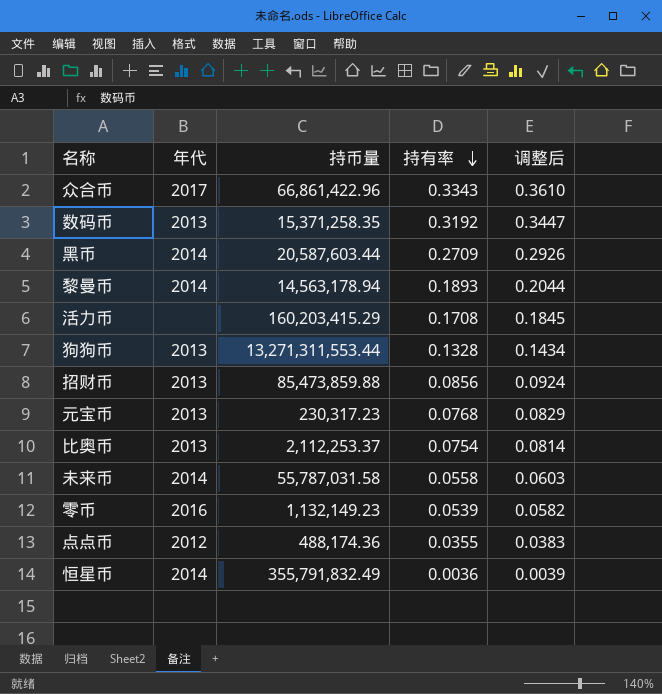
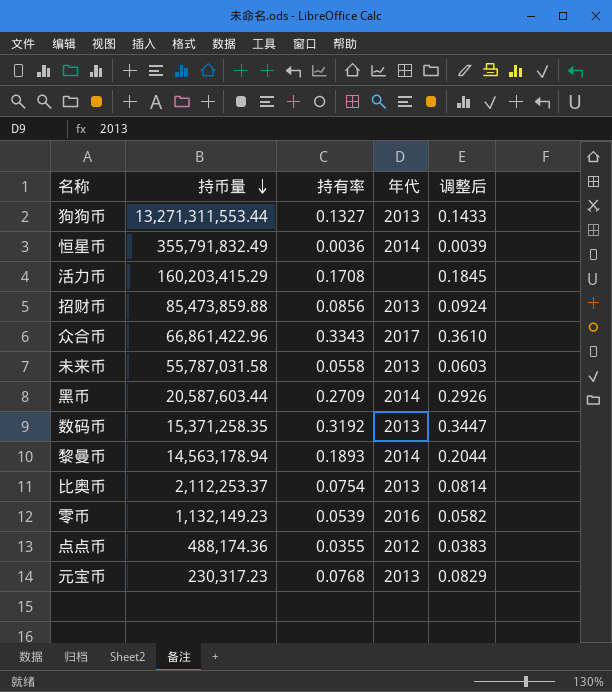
row order: 持有率 descending -> 持币量 descending
column 年代 | position: 2 -> 4
狗狗币 | 持有率: 0.1328 -> 0.1327
狗狗币 | 调整后: 0.1434 -> 0.1433
未来币 | 年代: 2014 -> 2013

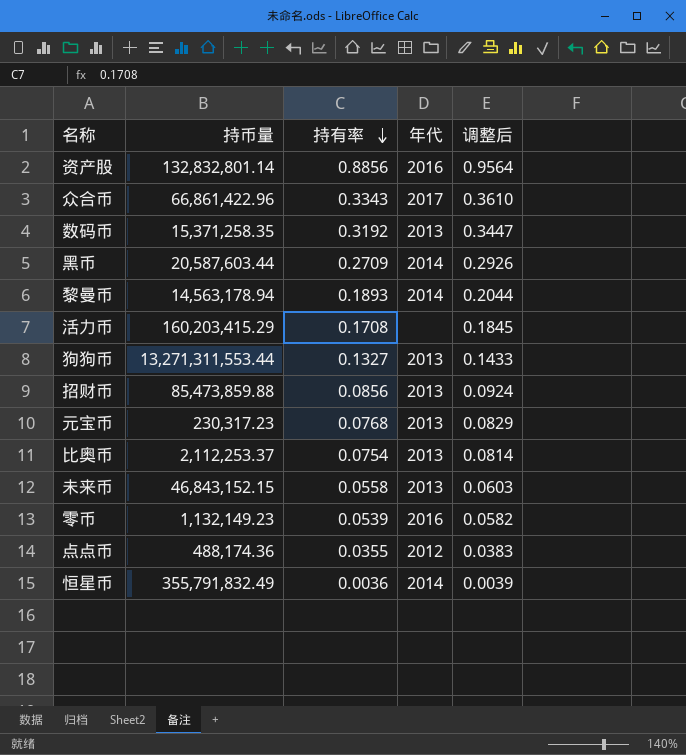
row order: 持币量 descending -> 持有率 descending
row 资产股: none -> 132,832,801.14 | 0.8856 | 2016 | 0.9564
未来币 | 持币量: 55,787,031.58 -> 46,843,152.15

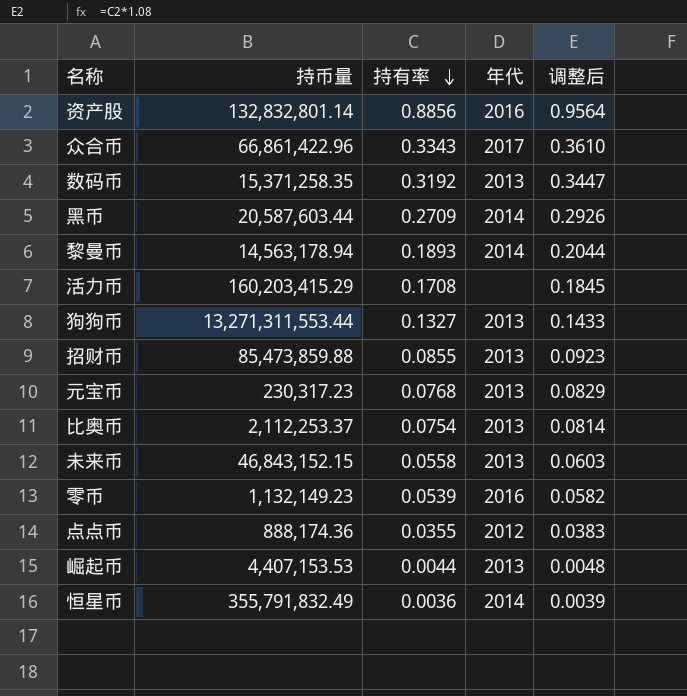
招财币 | 持有率: 0.0856 -> 0.0855
招财币 | 调整后: 0.0924 -> 0.0923
点点币 | 持币量: 488,174.36 -> 888,174.36
row 崛起币: none -> 4,407,153.53 | 0.0044 | 2013 | 0.0048

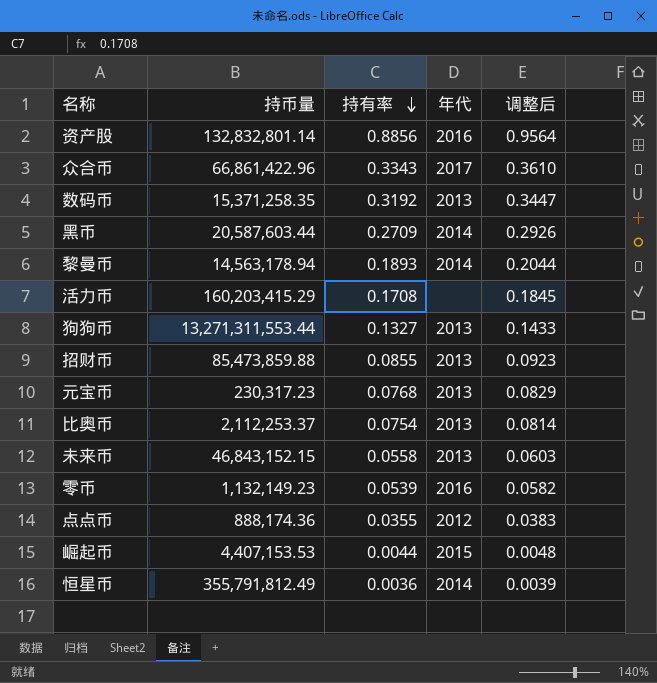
崛起币 | 年代: 2013 -> 2015
恒星币 | 持币量: 355,791,832.49 -> 355,791,812.49

